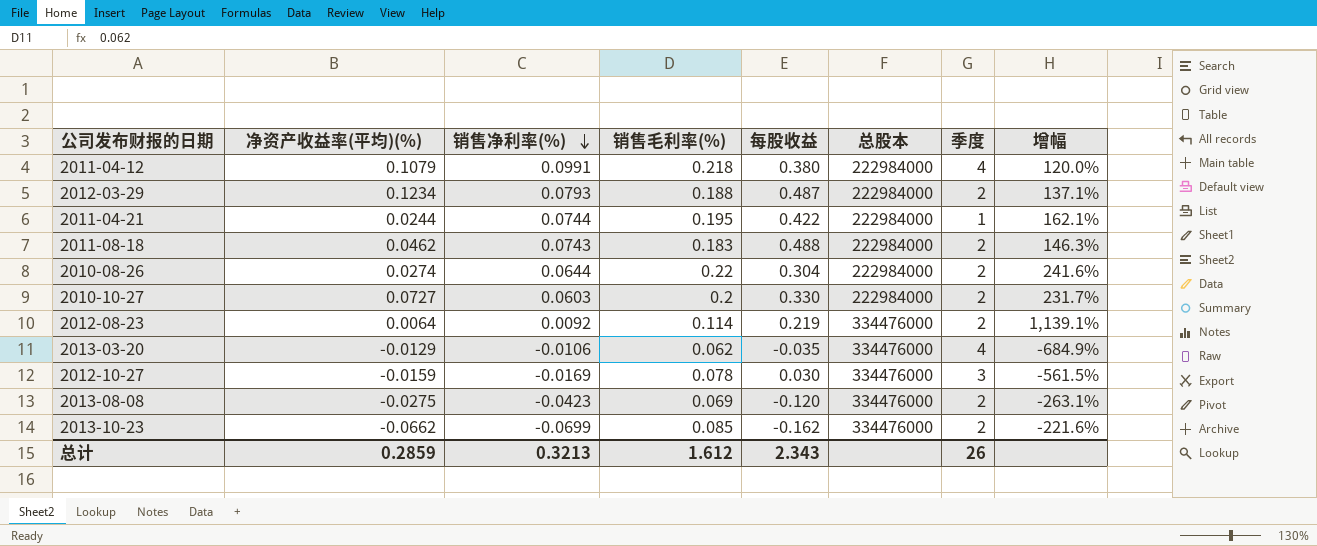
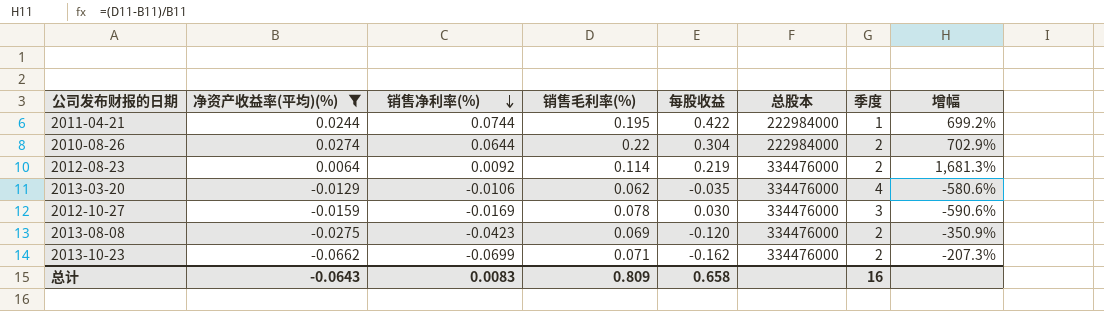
filter: none -> 净资产收益率(平均)(%) <= 0.0274
column 增幅 | formula: ([销售毛利率(%)] - [销售净利率(%)]) / [销售净利率(%)] -> ([销售毛利率(%)] - [净资产收益率(平均)(%)]) / [净资产收益率(平均)(%)]
2013-10-23 | 销售毛利率(%): 0.085 -> 0.071
总计 | 净资产收益率(平均)(%): 0.2859 -> -0.0643
总计 | 销售净利率(%): 0.3213 -> 0.0083
总计 | 销售毛利率(%): 1.612 -> 0.809
总计 | 每股收益: 2.343 -> 0.658
总计 | 季度: 26 -> 16

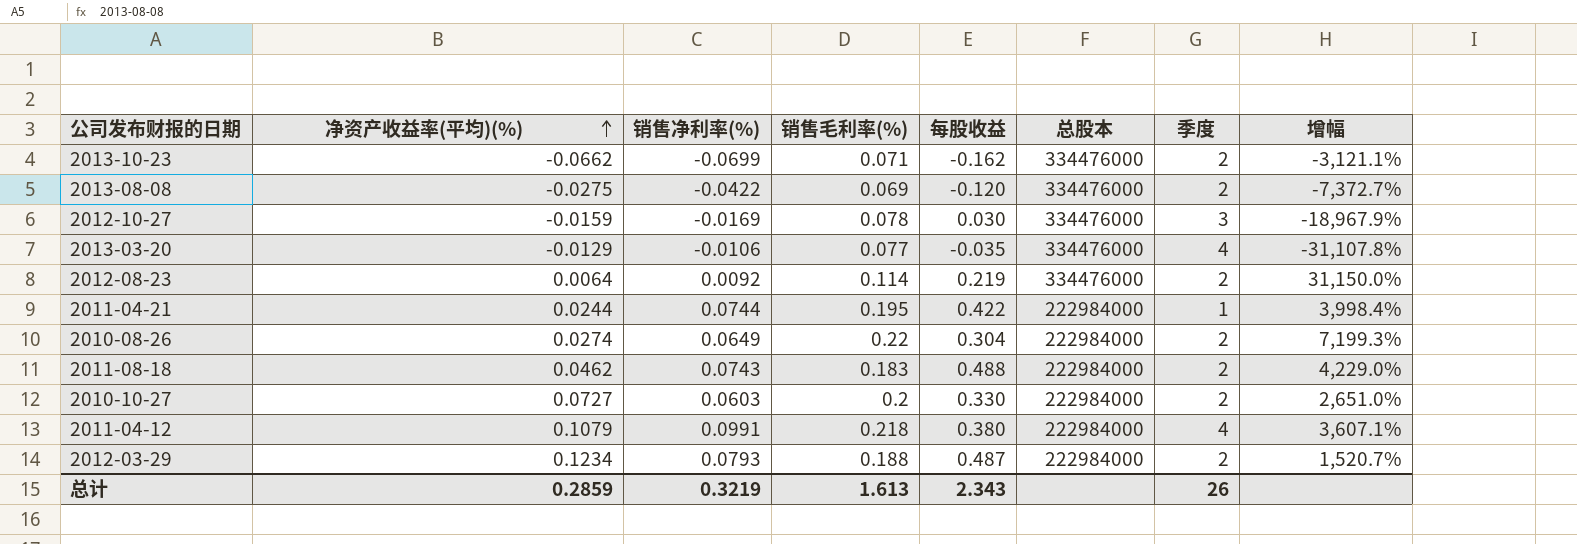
filter: 净资产收益率(平均)(%) <= 0.0274 -> none
row order: 销售净利率(%) descending -> 净资产收益率(平均)(%) ascending
column 增幅 | formula: ([销售毛利率(%)] - [净资产收益率(平均)(%)]) / [净资产收益率(平均)(%)] -> ([季度] - [净资产收益率(平均)(%)]) / [净资产收益率(平均)(%)]
2013-08-08 | 销售净利率(%): -0.0423 -> -0.0422
2013-03-20 | 销售毛利率(%): 0.062 -> 0.077
2010-08-26 | 销售净利率(%): 0.0644 -> 0.0649
总计 | 净资产收益率(平均)(%): -0.0643 -> 0.2859
总计 | 销售净利率(%): 0.0083 -> 0.3219
总计 | 销售毛利率(%): 0.809 -> 1.613
总计 | 每股收益: 0.658 -> 2.343
总计 | 季度: 16 -> 26

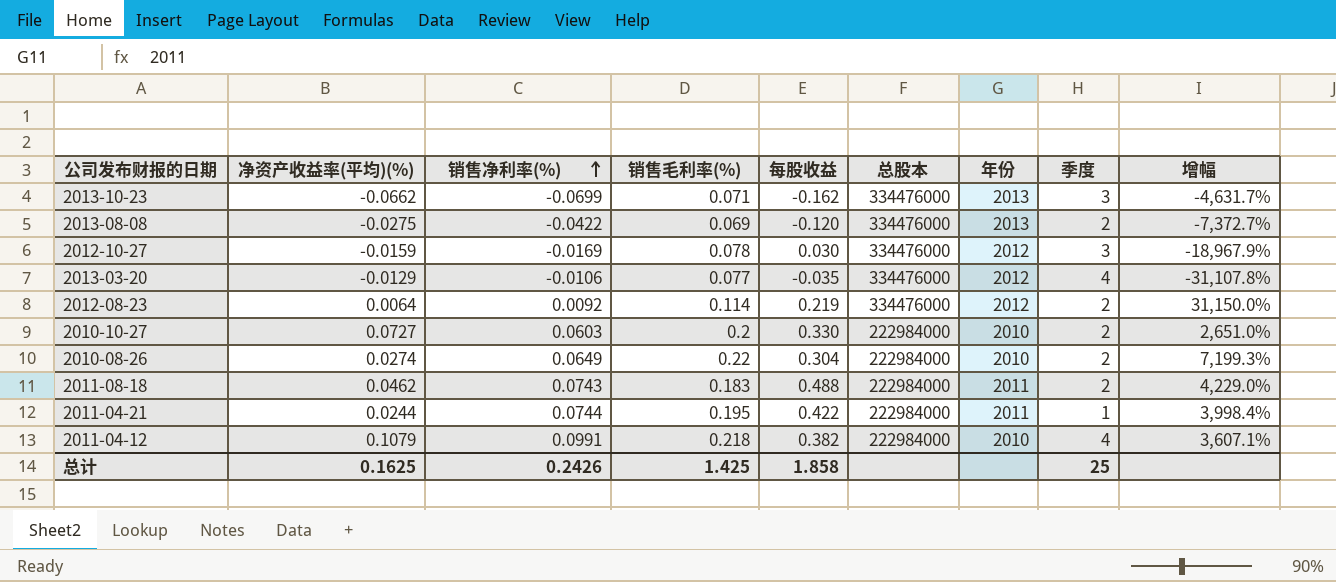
row order: 净资产收益率(平均)(%) ascending -> 销售净利率(%) ascending
column 年份 | position: none -> 7
row 2012-03-29: 0.1234 | 0.0793 | 0.188 | 0.487 | 222984000 | 2 | 1,520.7% -> none
2013-10-23 | 季度: 2 -> 3
2013-10-23 | 增幅: -3,121.1% -> -4,631.7%
2011-04-12 | 每股收益: 0.380 -> 0.382
总计 | 净资产收益率(平均)(%): 0.2859 -> 0.1625
总计 | 销售净利率(%): 0.3219 -> 0.2426
总计 | 销售毛利率(%): 1.613 -> 1.425
总计 | 每股收益: 2.343 -> 1.858
总计 | 季度: 26 -> 25

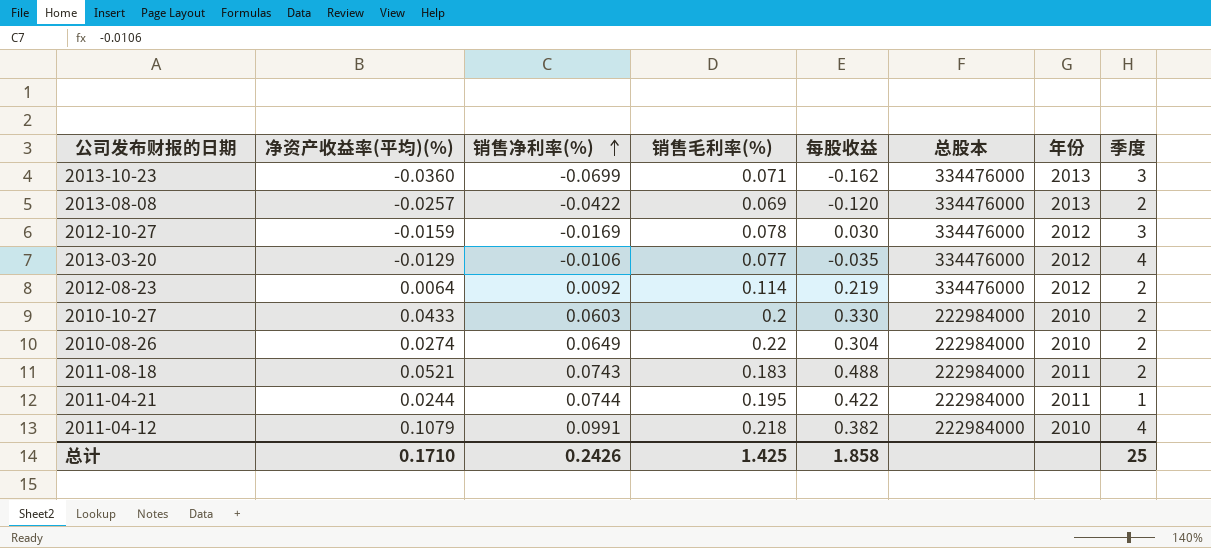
column 增幅 | formula: ([季度] - [净资产收益率(平均)(%)]) / [净资产收益率(平均)(%)] -> none
2013-10-23 | 净资产收益率(平均)(%): -0.0662 -> -0.0360
2013-08-08 | 净资产收益率(平均)(%): -0.0275 -> -0.0257
2010-10-27 | 净资产收益率(平均)(%): 0.0727 -> 0.0433
2011-08-18 | 净资产收益率(平均)(%): 0.0462 -> 0.0521
总计 | 净资产收益率(平均)(%): 0.1625 -> 0.1710

